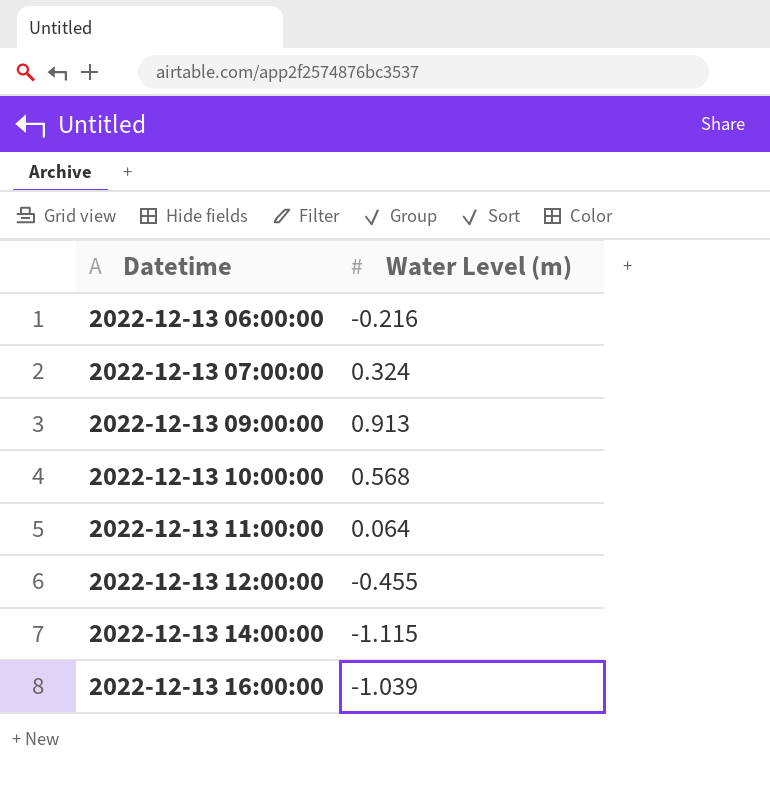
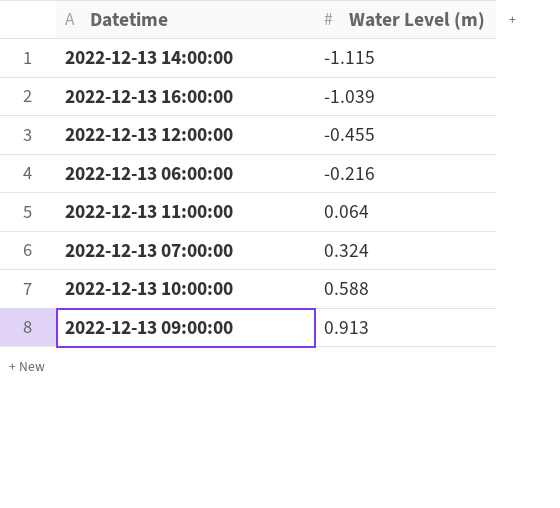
row order: Datetime ascending -> Water Level (m) ascending
2022-12-13 10:00:00 | Water Level (m): 0.568 -> 0.588

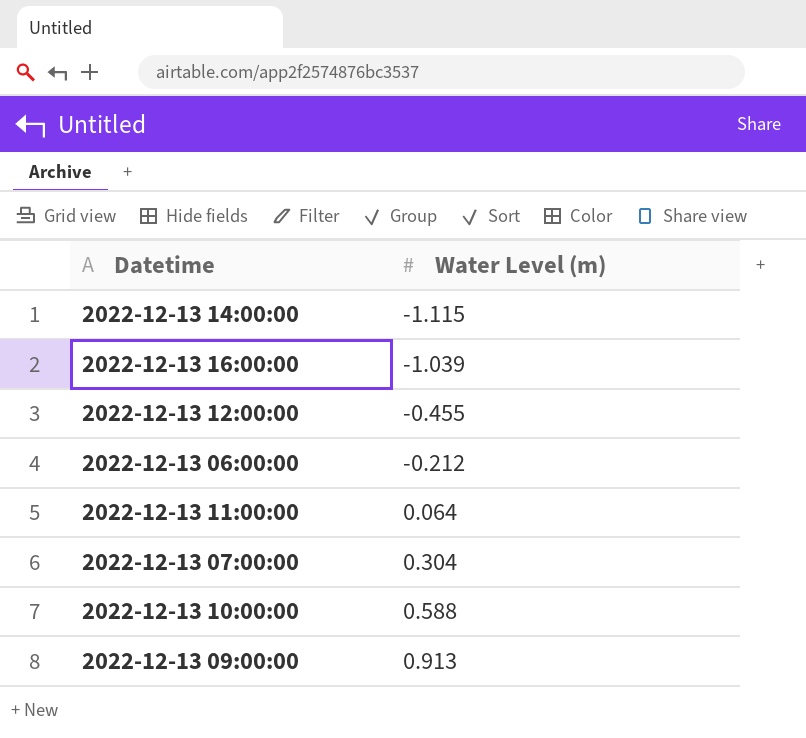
2022-12-13 06:00:00 | Water Level (m): -0.216 -> -0.212
2022-12-13 07:00:00 | Water Level (m): 0.324 -> 0.304

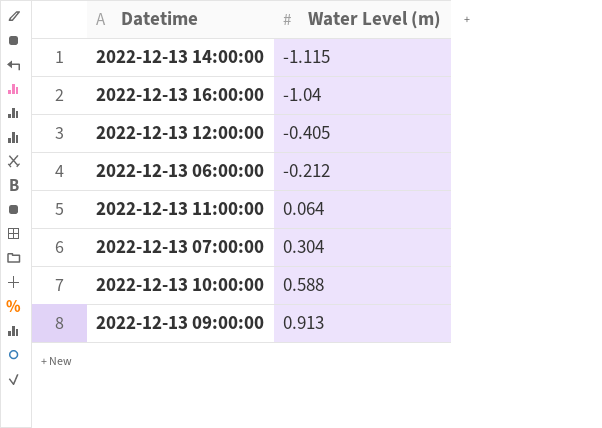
2022-12-13 16:00:00 | Water Level (m): -1.039 -> -1.04
2022-12-13 12:00:00 | Water Level (m): -0.455 -> -0.405

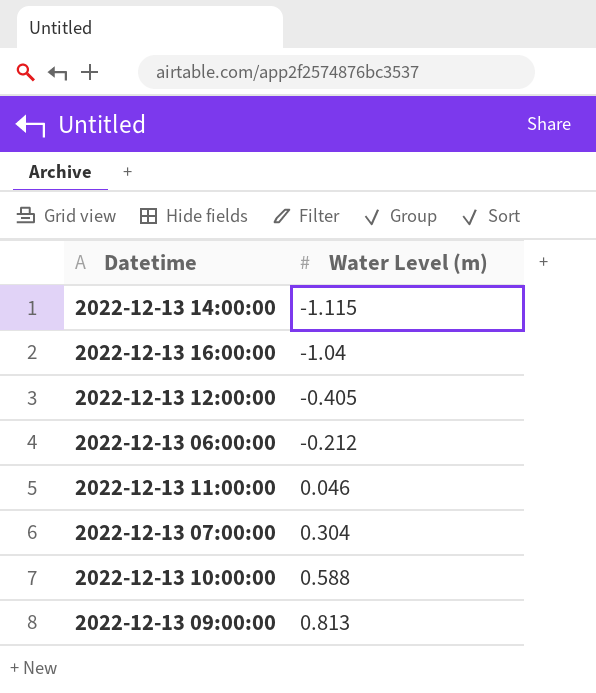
2022-12-13 11:00:00 | Water Level (m): 0.064 -> 0.046
2022-12-13 09:00:00 | Water Level (m): 0.913 -> 0.813

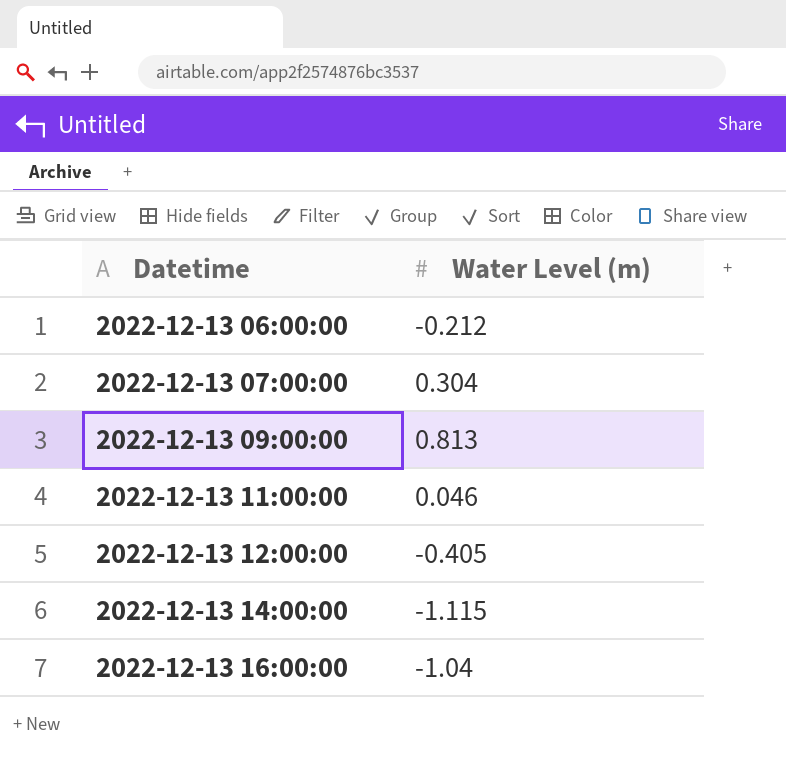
row order: Water Level (m) ascending -> Datetime ascending
row 2022-12-13 10:00:00: 0.588 -> none

